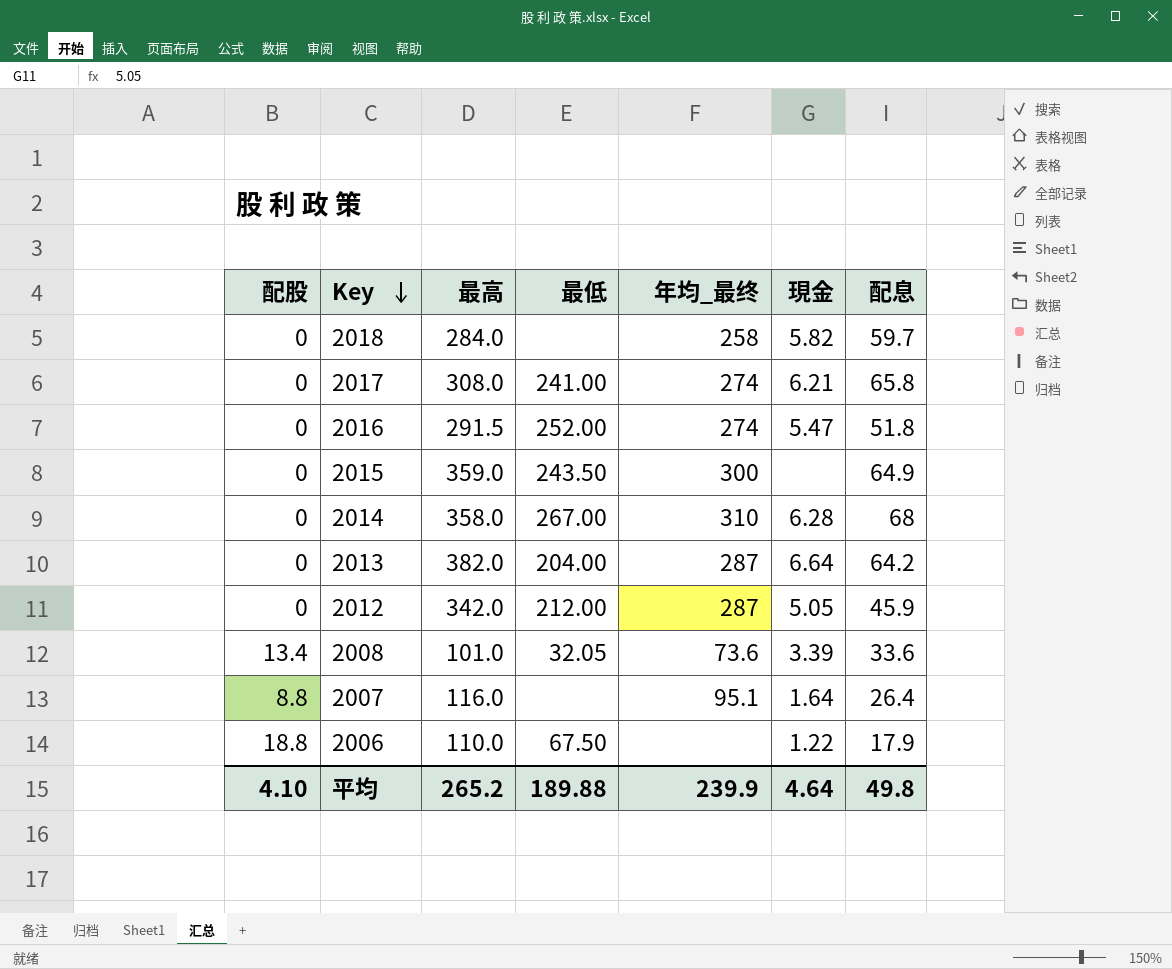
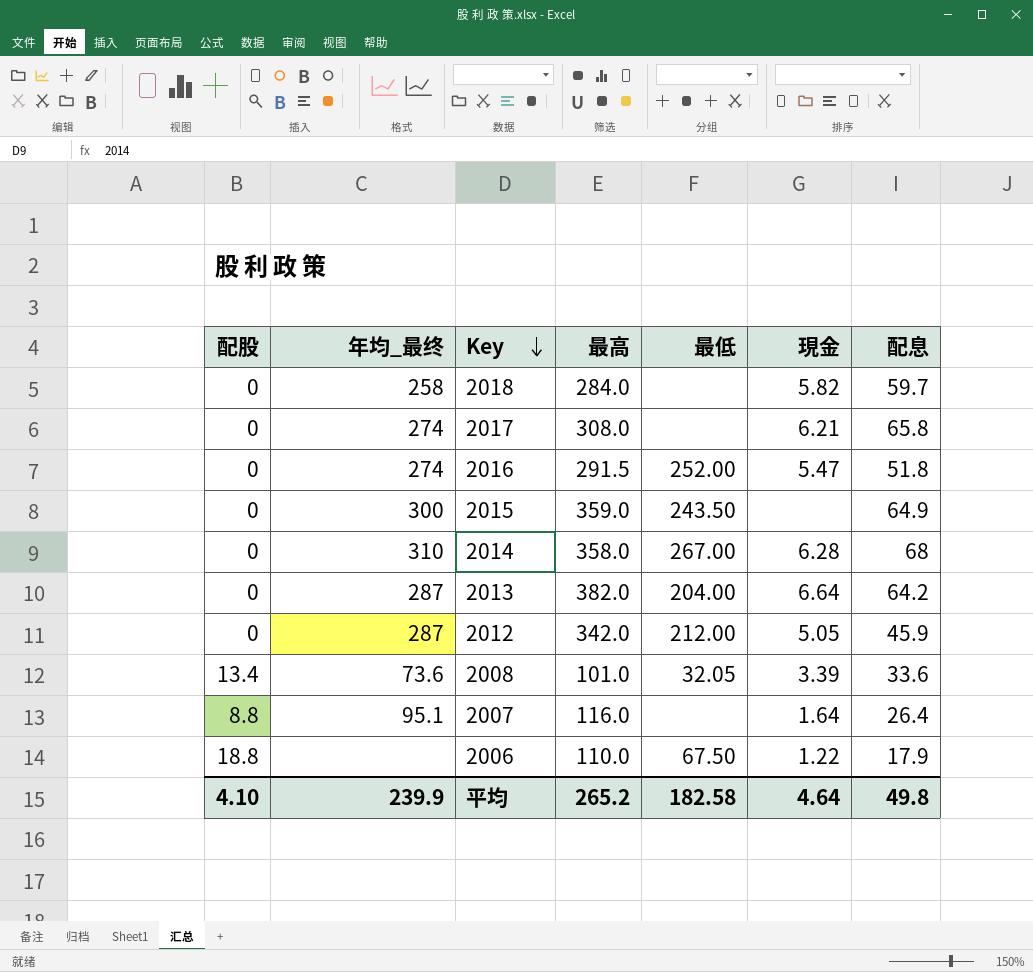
column 年均_最终 | position: 5 -> 2
2017 | 最低: 241.00 -> none
平均 | 最低: 189.88 -> 182.58

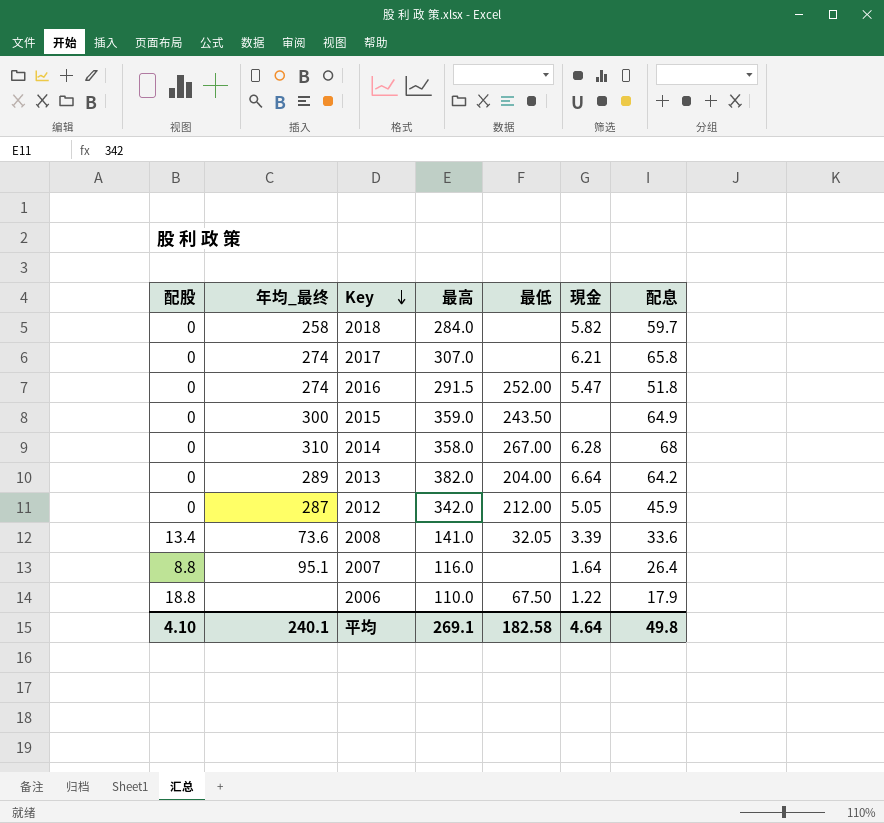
2017 | 最高: 308.0 -> 307.0
2013 | 年均_最终: 287 -> 289
2008 | 最高: 101.0 -> 141.0
平均 | 年均_最终: 239.9 -> 240.1
平均 | 最高: 265.2 -> 269.1

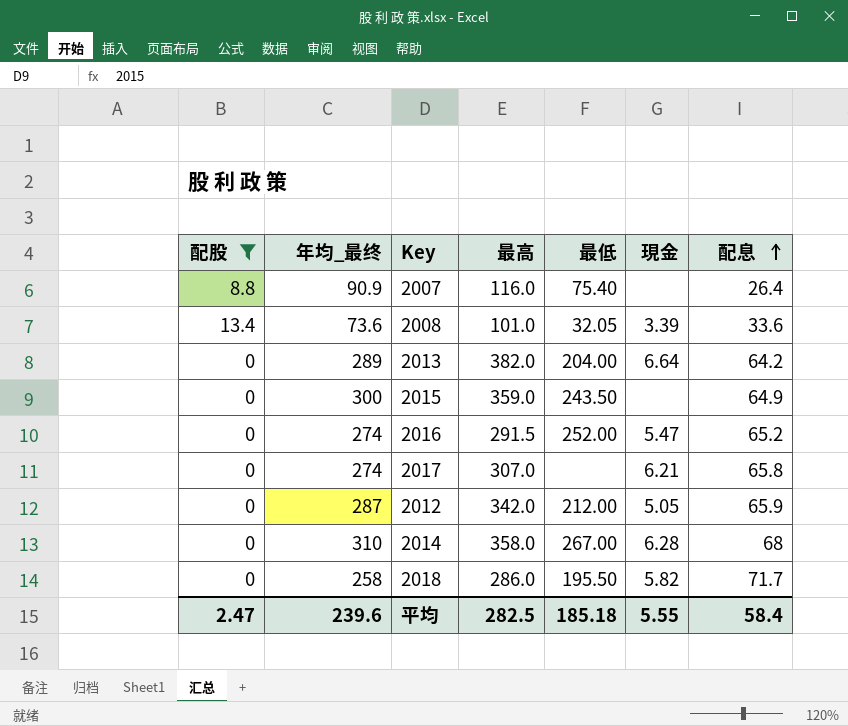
filter: none -> 配股 != 18.8
row order: Key descending -> 配息 ascending
2007 | 年均_最终: 95.1 -> 90.9
2007 | 最低: none -> 75.40
2007 | 現金: 1.64 -> none
2008 | 最高: 141.0 -> 101.0
2016 | 配息: 51.8 -> 65.2
2012 | 配息: 45.9 -> 65.9
2018 | 最高: 284.0 -> 286.0
2018 | 最低: none -> 195.50
2018 | 配息: 59.7 -> 71.7
平均 | 配股: 4.10 -> 2.47
平均 | 年均_最终: 240.1 -> 239.6
平均 | 最高: 269.1 -> 282.5
平均 | 最低: 182.58 -> 185.18
平均 | 現金: 4.64 -> 5.55
平均 | 配息: 49.8 -> 58.4

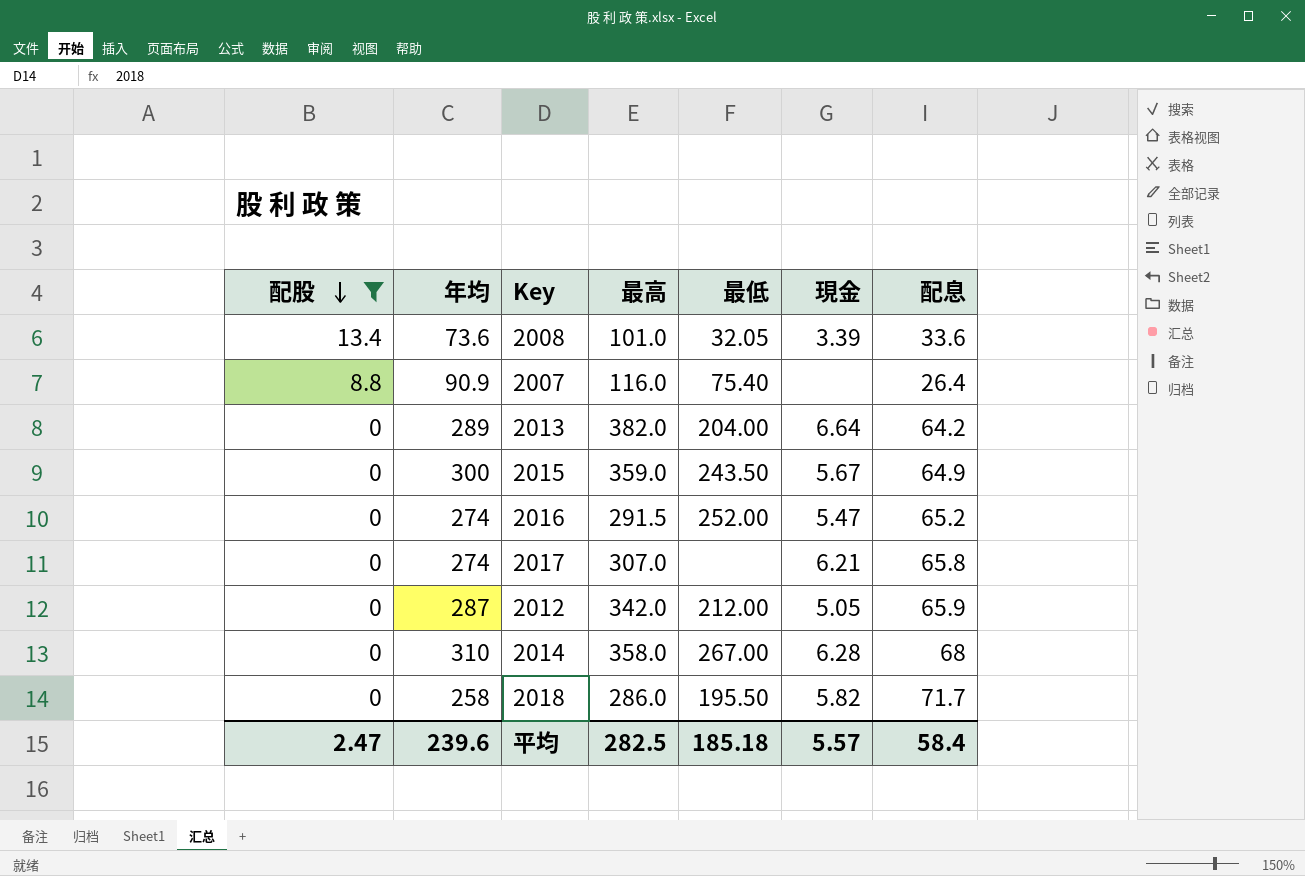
row order: 配息 ascending -> 配股 descending
column name: 年均_最终 -> 年均
2015 | 現金: none -> 5.67
平均 | 現金: 5.55 -> 5.57

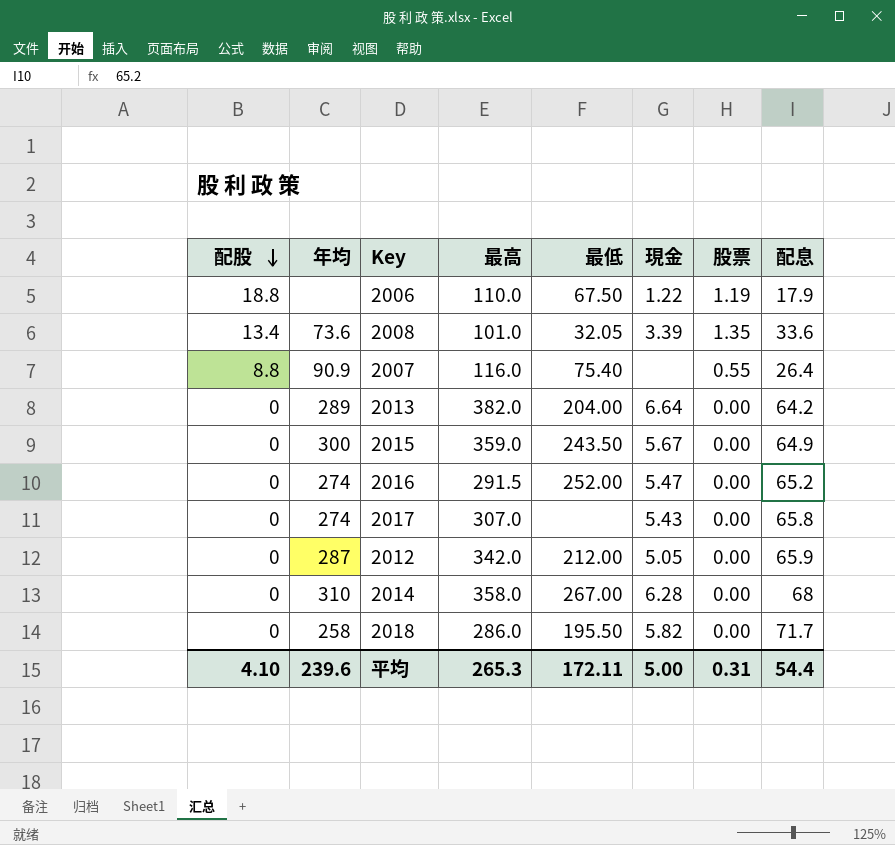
filter: 配股 != 18.8 -> none
column 股票 | position: none -> 7
2017 | 現金: 6.21 -> 5.43
平均 | 配股: 2.47 -> 4.10
平均 | 最高: 282.5 -> 265.3
平均 | 最低: 185.18 -> 172.11
平均 | 現金: 5.57 -> 5.00
平均 | 配息: 58.4 -> 54.4

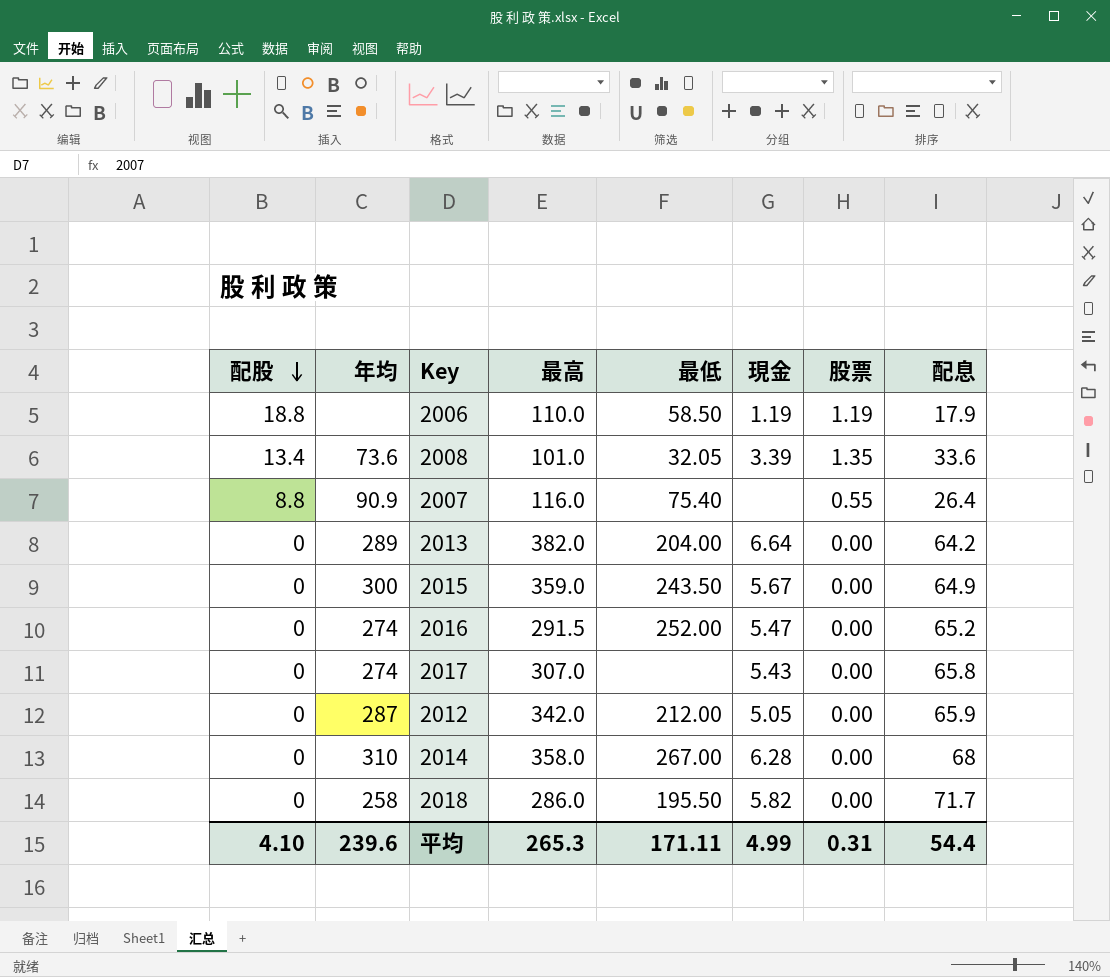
2006 | 最低: 67.50 -> 58.50
2006 | 現金: 1.22 -> 1.19
平均 | 最低: 172.11 -> 171.11
平均 | 現金: 5.00 -> 4.99

